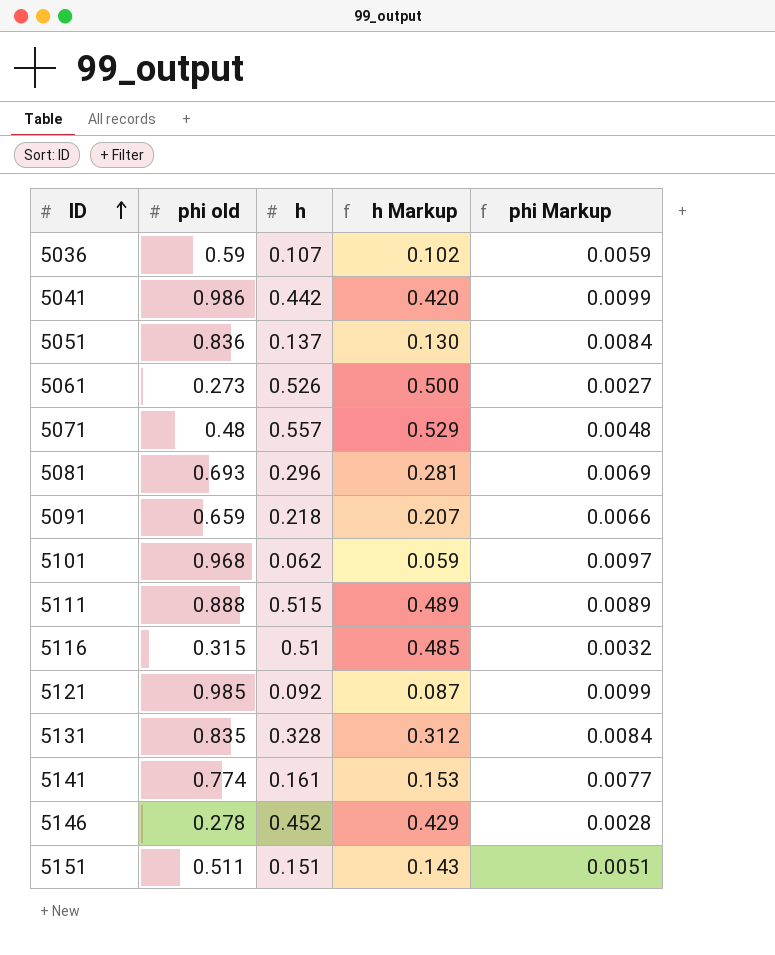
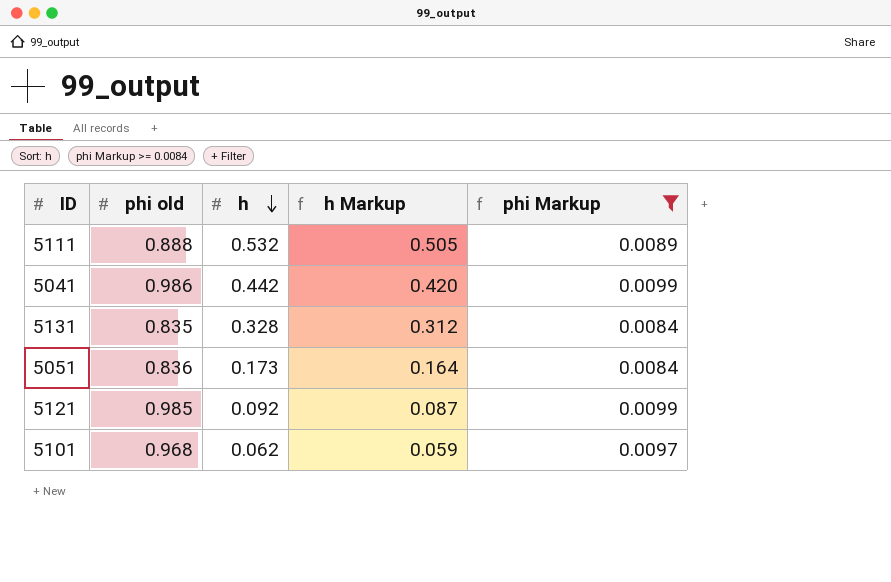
filter: none -> phi Markup >= 0.0084
row order: ID ascending -> h descending
5111 | h: 0.515 -> 0.532
5111 | h Markup: 0.489 -> 0.505
5051 | h: 0.137 -> 0.173
5051 | h Markup: 0.130 -> 0.164

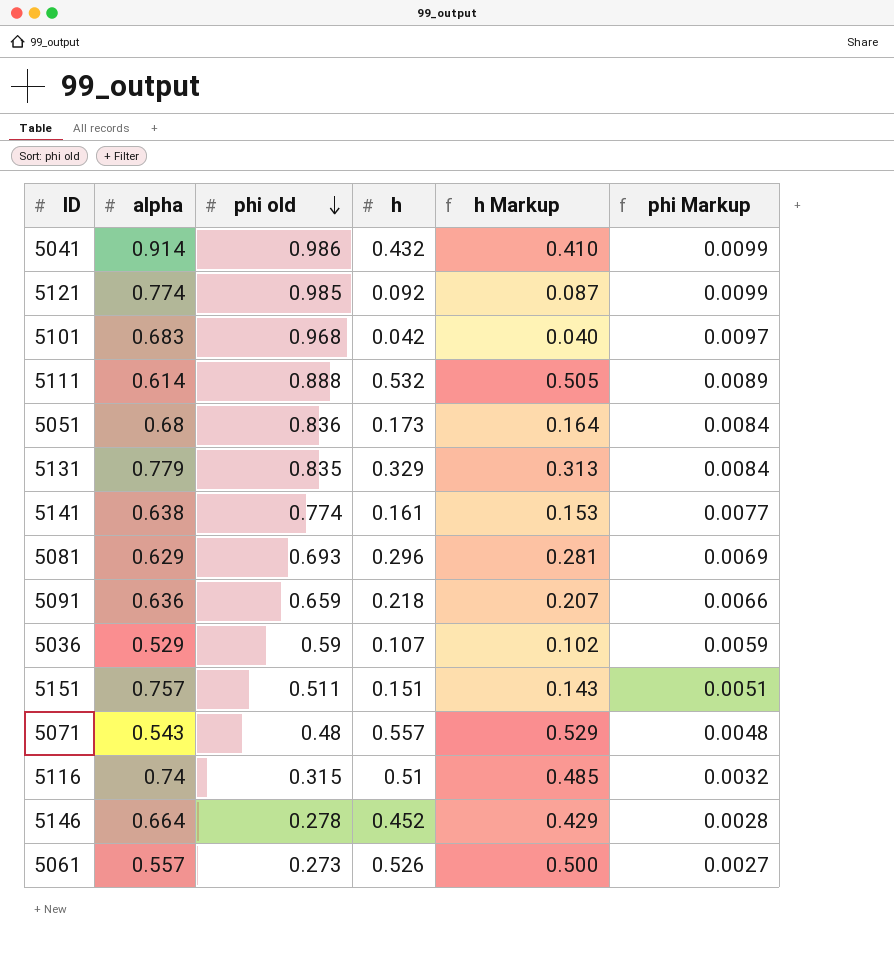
filter: phi Markup >= 0.0084 -> none
row order: h descending -> phi old descending
column alpha | position: none -> 2
5041 | h: 0.442 -> 0.432
5041 | h Markup: 0.420 -> 0.410
5101 | h: 0.062 -> 0.042
5101 | h Markup: 0.059 -> 0.040
5131 | h: 0.328 -> 0.329
5131 | h Markup: 0.312 -> 0.313

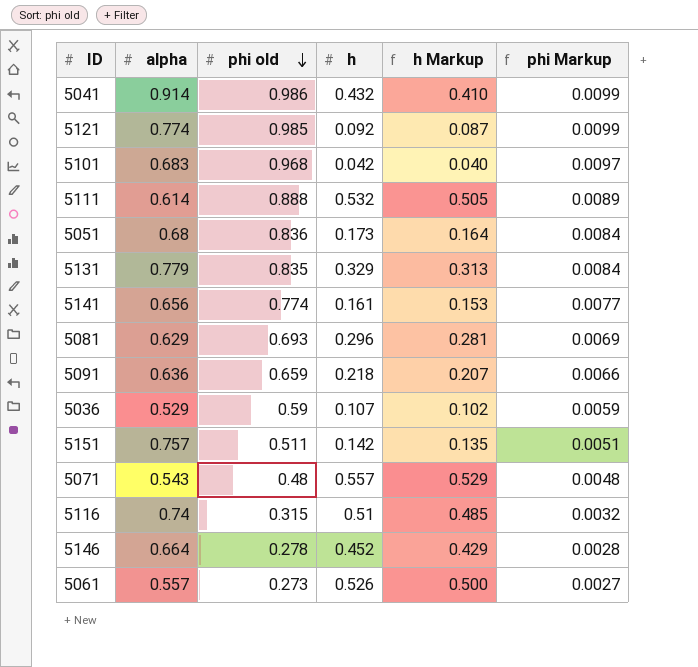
5141 | alpha: 0.638 -> 0.656
5151 | h: 0.151 -> 0.142
5151 | h Markup: 0.143 -> 0.135

